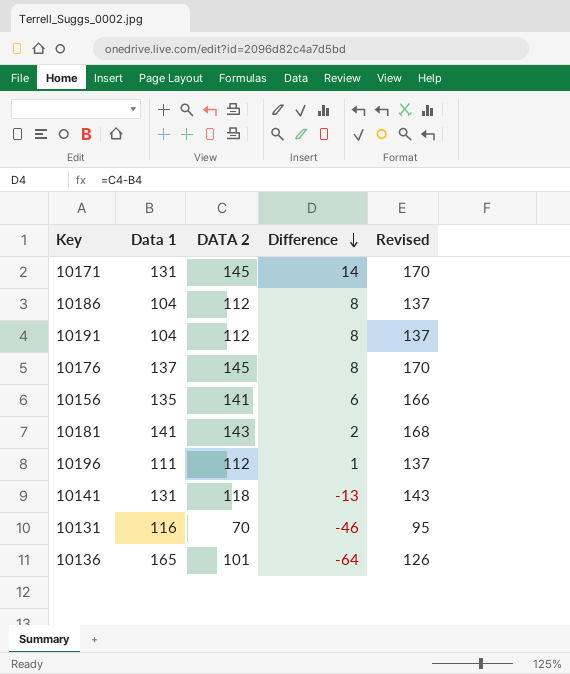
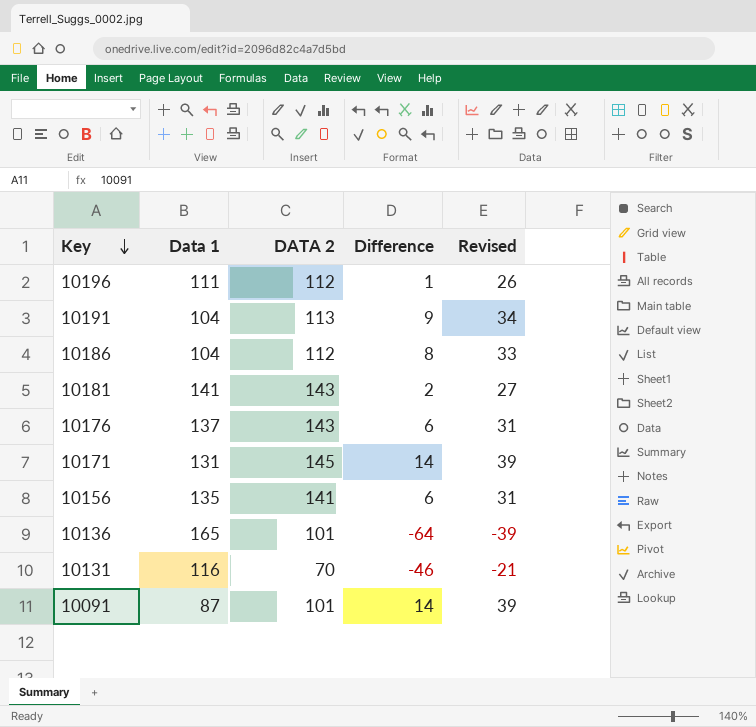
row order: Difference descending -> Key descending
column Revised | formula: [DATA 2] + 25 -> [Difference] + 25
row 10141: 131 | 118 | -13 | 143 -> none
10191 | DATA 2: 112 -> 113
10191 | Difference: 8 -> 9
10176 | DATA 2: 145 -> 143
10176 | Difference: 8 -> 6
row 10091: none -> 87 | 101 | 14 | 39

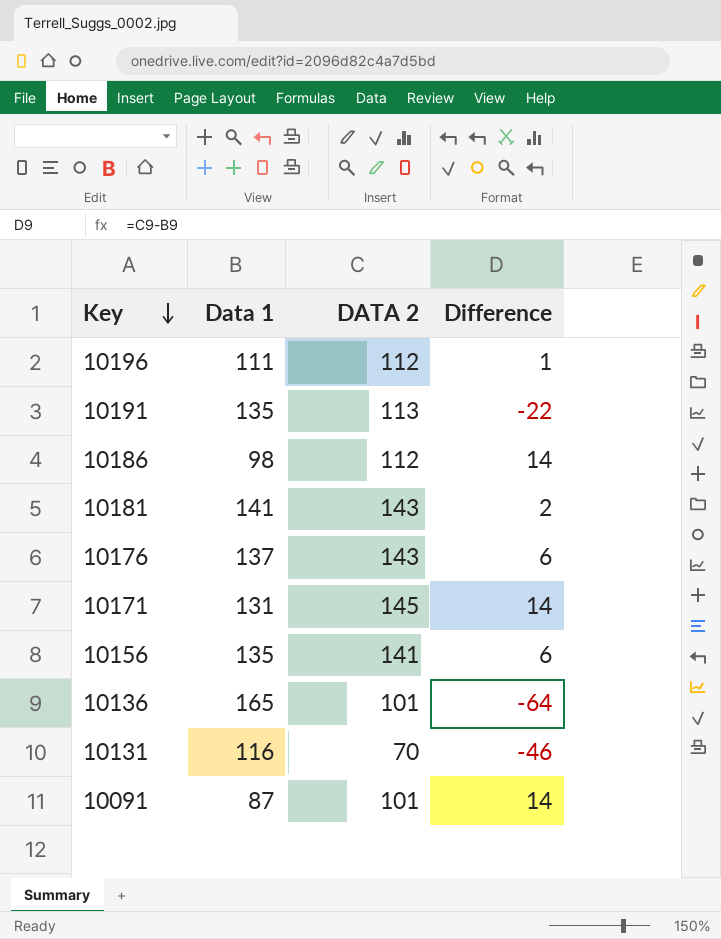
column Revised | formula: [Difference] + 25 -> none
10191 | Data 1: 104 -> 135
10191 | Difference: 9 -> -22
10186 | Data 1: 104 -> 98
10186 | Difference: 8 -> 14

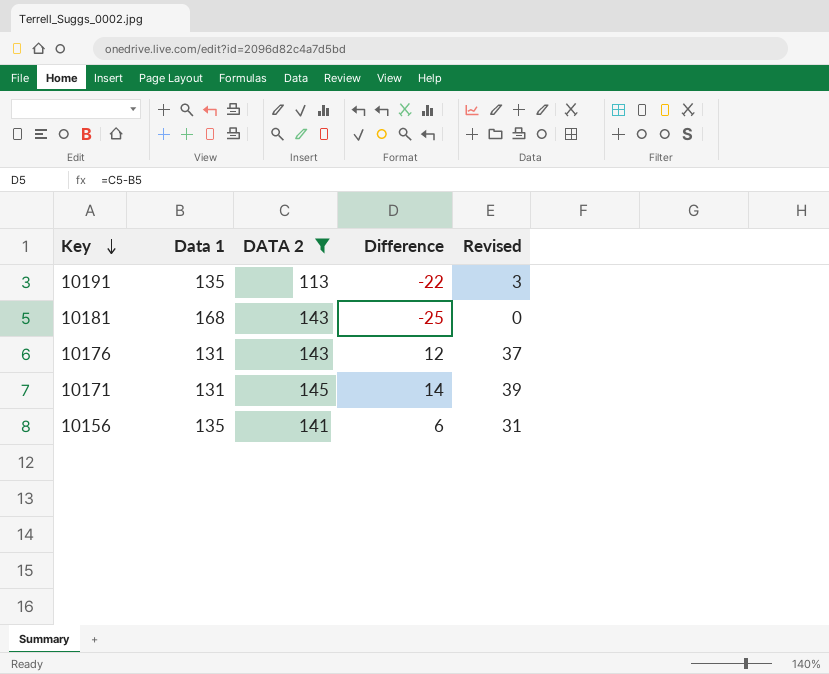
filter: none -> DATA 2 >= 113
column Revised | formula: none -> [Difference] + 25
10181 | Data 1: 141 -> 168
10181 | Difference: 2 -> -25
10176 | Data 1: 137 -> 131
10176 | Difference: 6 -> 12

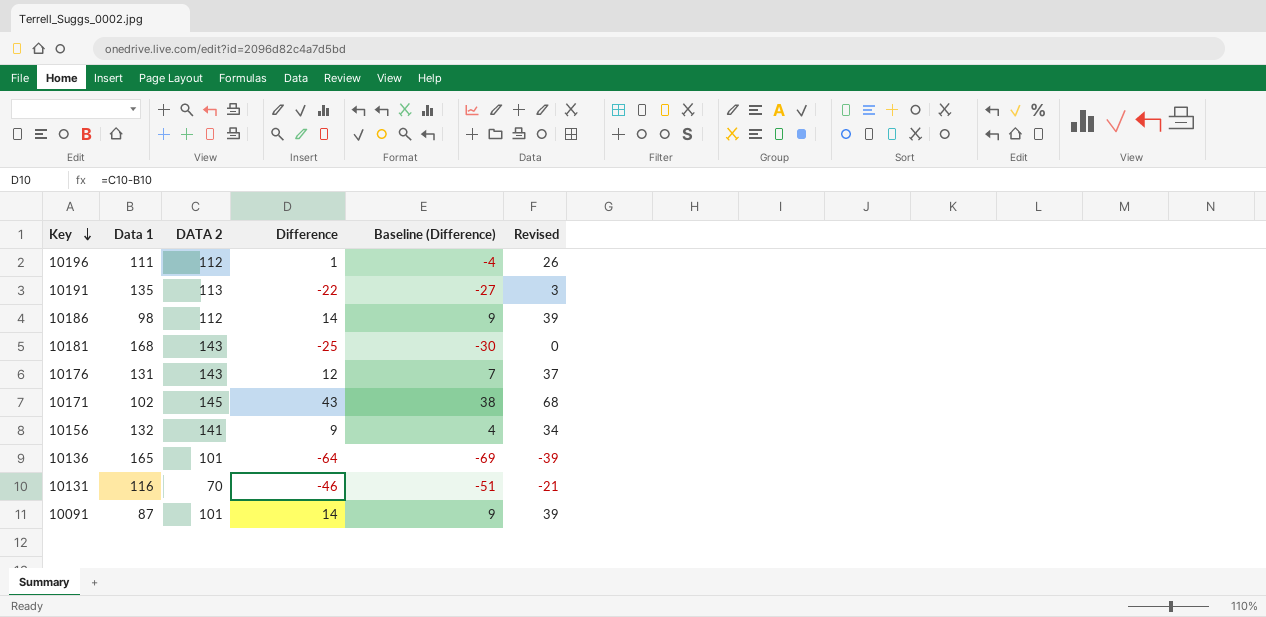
filter: DATA 2 >= 113 -> none
column Baseline (Difference) | formula: none -> [Difference] - 5
10171 | Data 1: 131 -> 102
10171 | Difference: 14 -> 43
10171 | Revised: 39 -> 68
10156 | Data 1: 135 -> 132
10156 | Difference: 6 -> 9
10156 | Revised: 31 -> 34

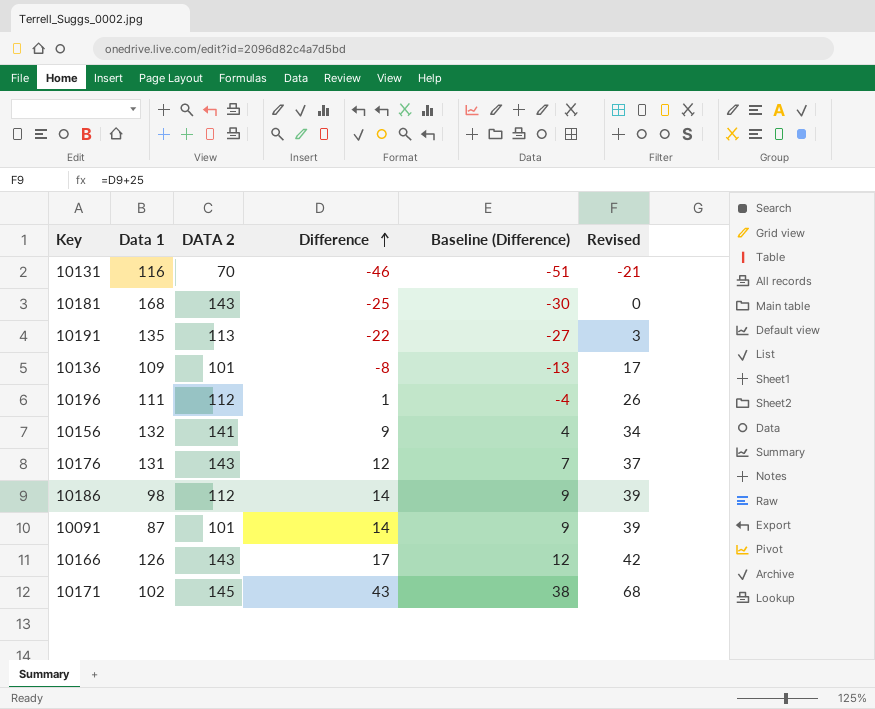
row order: Key descending -> Difference ascending
10136 | Data 1: 165 -> 109
10136 | Difference: -64 -> -8
10136 | Baseline (Difference): -69 -> -13
10136 | Revised: -39 -> 17
row 10166: none -> 126 | 143 | 17 | 12 | 42

